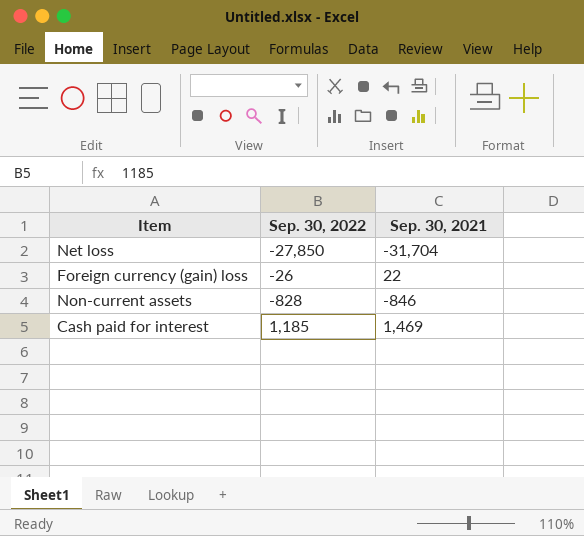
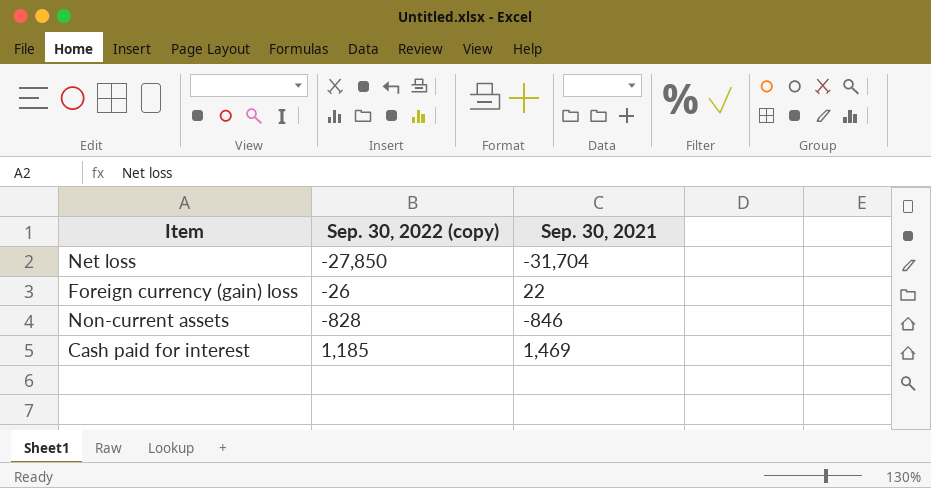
column name: Sep. 30, 2022 -> Sep. 30, 2022 (copy)

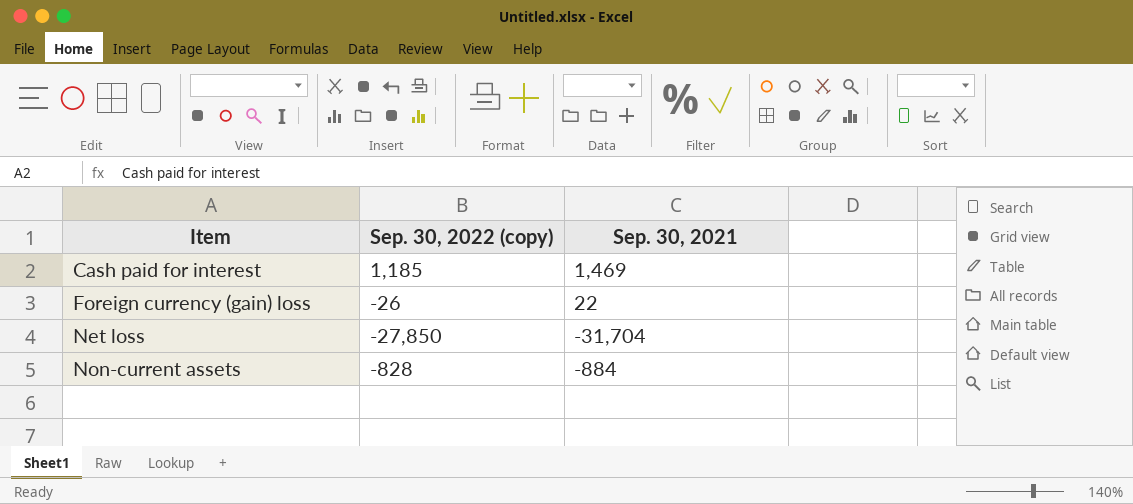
row order: none -> Item ascending
Non-current assets | Sep. 30, 2021: -846 -> -884

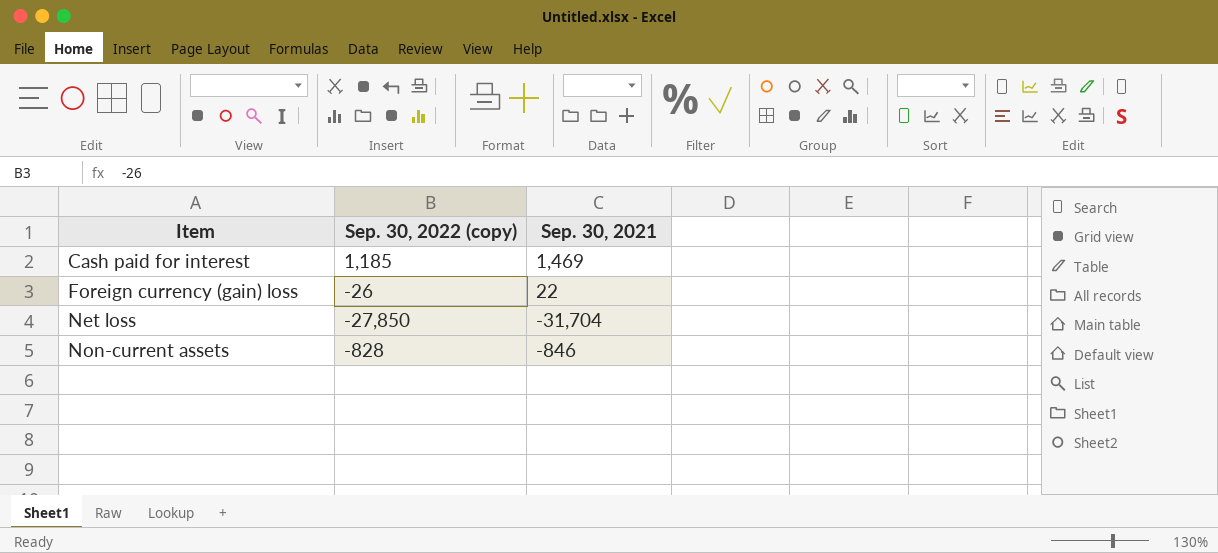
Non-current assets | Sep. 30, 2021: -884 -> -846

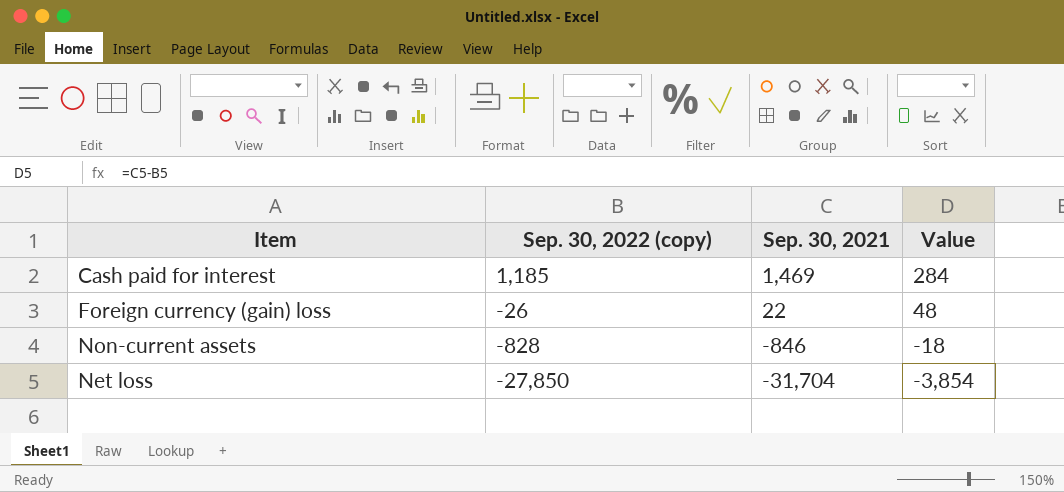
row order: Item ascending -> Sep. 30, 2022 (copy) descending
column Value | formula: none -> [Sep. 30, 2021] - [Sep. 30, 2022 (copy)]

